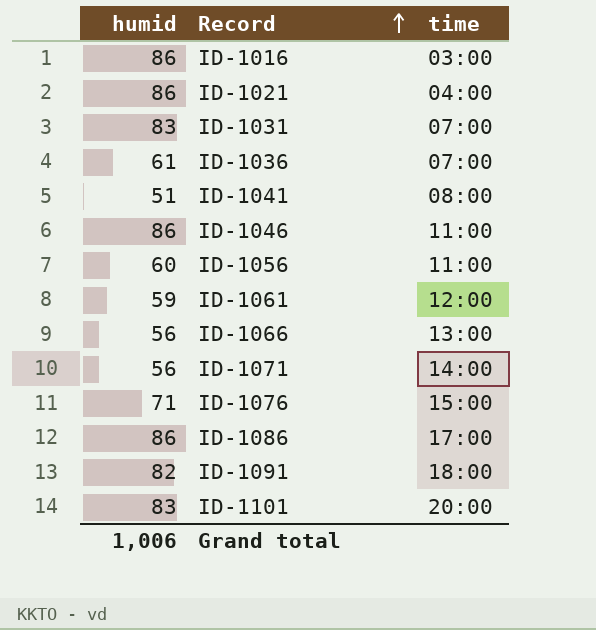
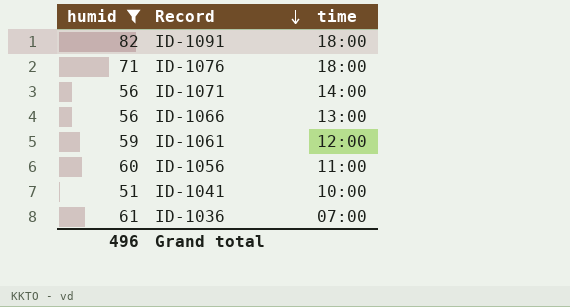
filter: none -> humid <= 82
row order: Record ascending -> Record descending
ID-1076 | time: 15:00 -> 18:00
ID-1041 | time: 08:00 -> 10:00
Grand total | humid: 1,006 -> 496

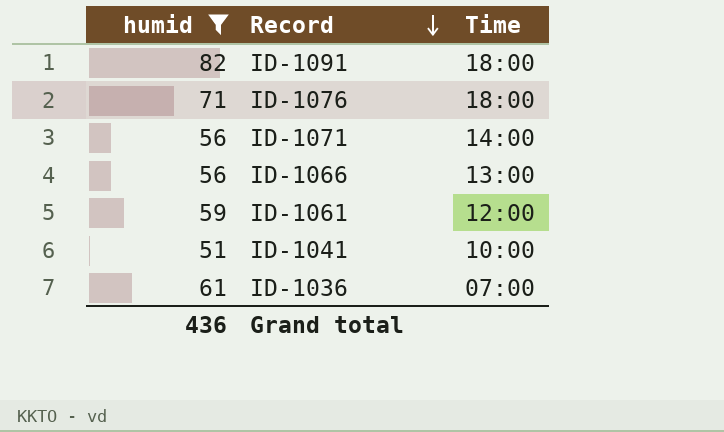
column name: time -> Time
row ID-1056: 60 | 11:00 -> none
Grand total | humid: 496 -> 436

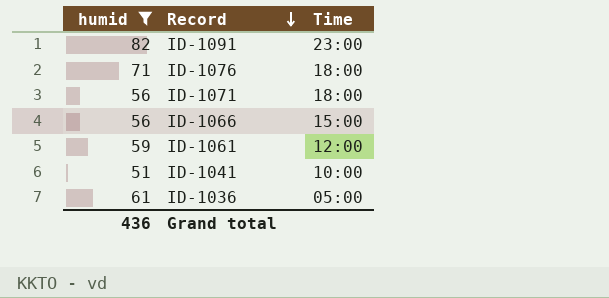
ID-1091 | Time: 18:00 -> 23:00
ID-1071 | Time: 14:00 -> 18:00
ID-1066 | Time: 13:00 -> 15:00
ID-1036 | Time: 07:00 -> 05:00

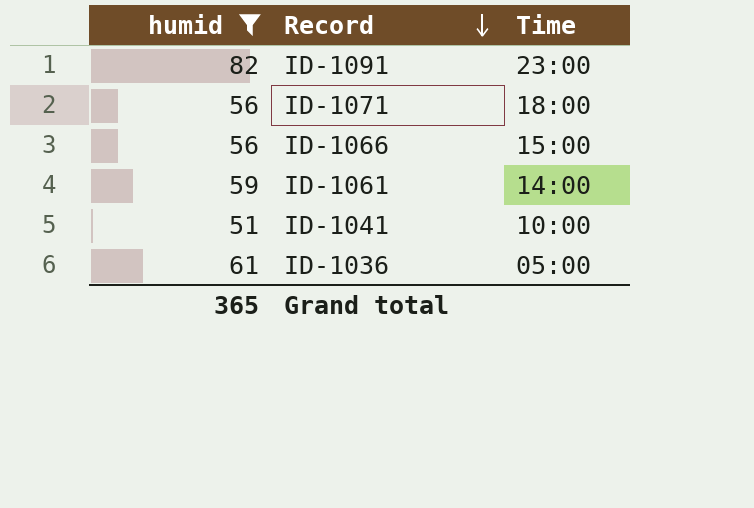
row ID-1076: 71 | 18:00 -> none
ID-1061 | Time: 12:00 -> 14:00
Grand total | humid: 436 -> 365

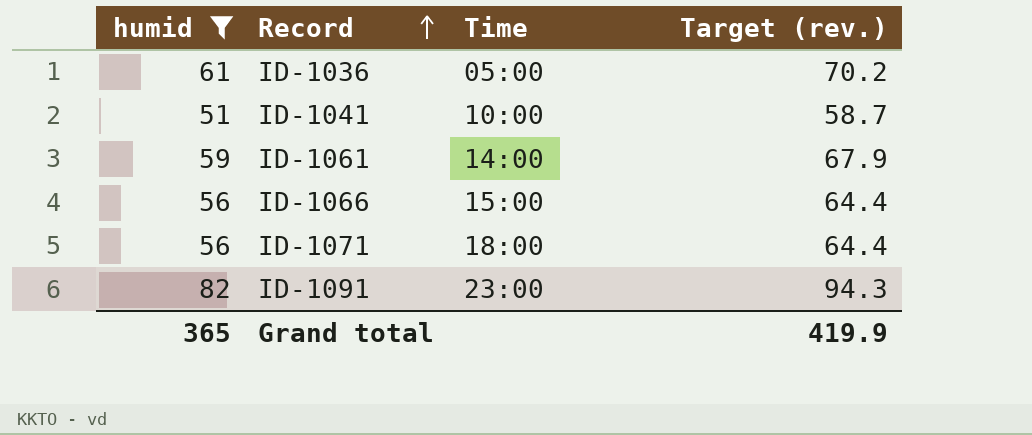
row order: Record descending -> Record ascending
column Target (rev.) | formula: none -> [humid] * 1.15

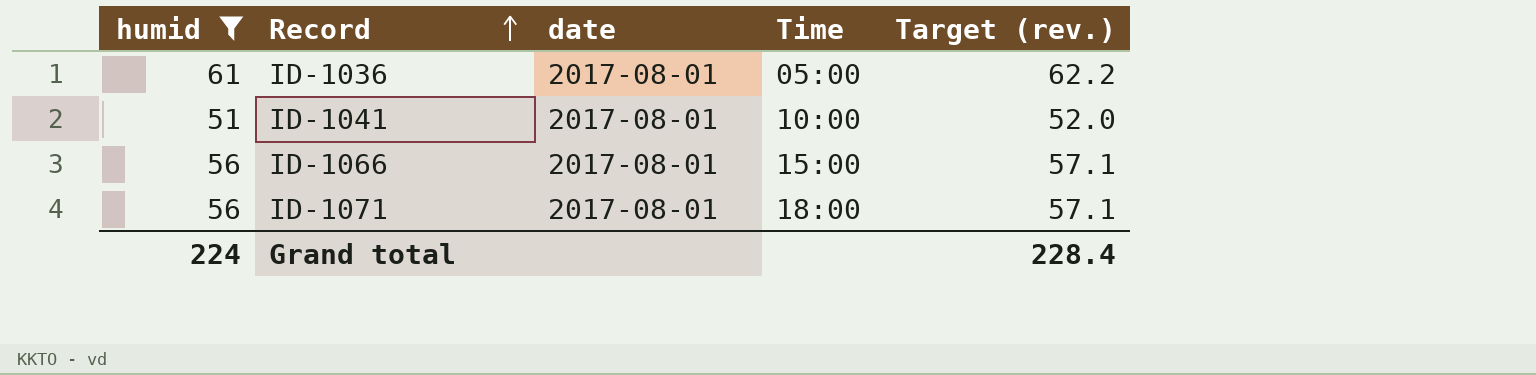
column date | position: none -> 3
column Target (rev.) | formula: [humid] * 1.15 -> [humid] * 1.02
row ID-1061: 59 | 14:00 | 67.9 -> none
row ID-1091: 82 | 23:00 | 94.3 -> none
Grand total | humid: 365 -> 224
Grand total | Target (rev.): 419.9 -> 228.4

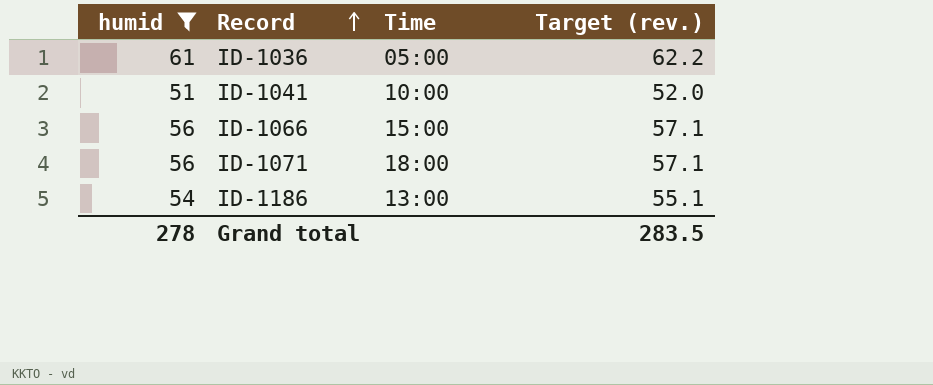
column date | position: 3 -> none
row ID-1186: none -> 54 | 13:00 | 55.1
Grand total | humid: 224 -> 278
Grand total | Target (rev.): 228.4 -> 283.5

